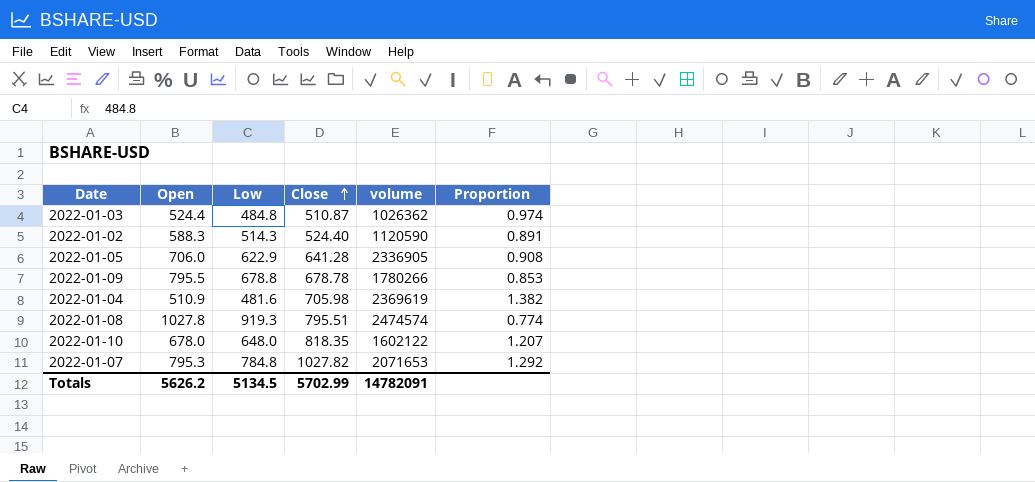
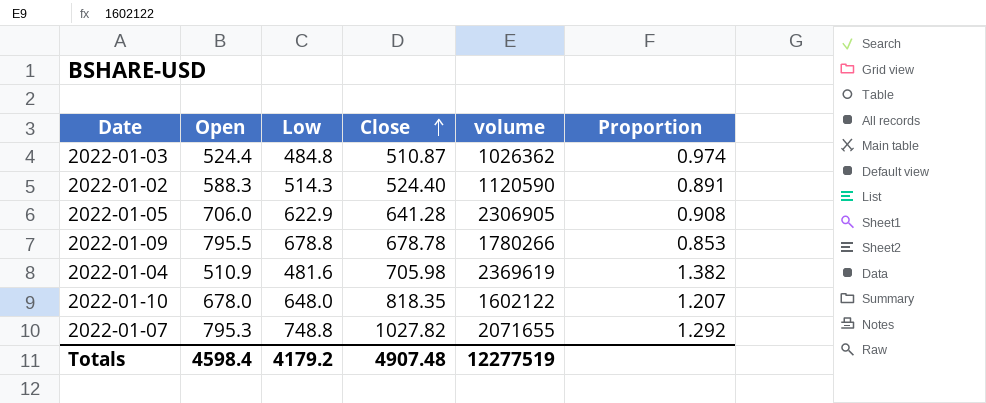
row 2022-01-08: 1027.8 | 919.3 | 795.51 | 2474574 | 0.774 -> none
2022-01-05 | volume: 2336905 -> 2306905
2022-01-07 | Low: 784.8 -> 748.8
2022-01-07 | volume: 2071653 -> 2071655
Totals | Open: 5626.2 -> 4598.4
Totals | Low: 5134.5 -> 4179.2
Totals | Close: 5702.99 -> 4907.48
Totals | volume: 14782091 -> 12277519

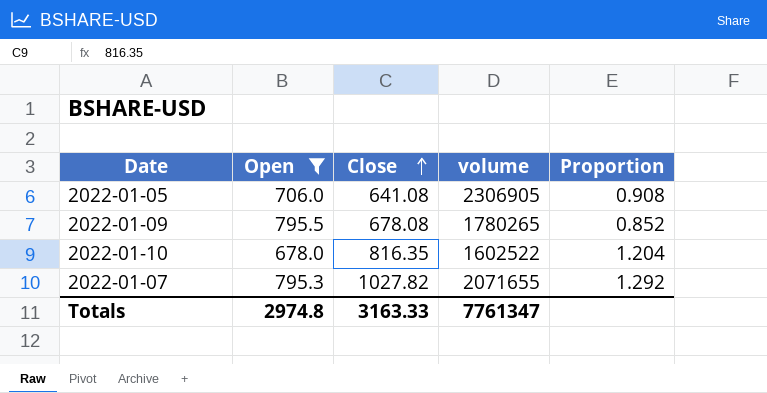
filter: none -> Open >= 678.0
column Low | position: 3 -> none
2022-01-05 | Close: 641.28 -> 641.08
2022-01-09 | Close: 678.78 -> 678.08
2022-01-09 | volume: 1780266 -> 1780265
2022-01-09 | Proportion: 0.853 -> 0.852
2022-01-10 | Close: 818.35 -> 816.35
2022-01-10 | volume: 1602122 -> 1602522
2022-01-10 | Proportion: 1.207 -> 1.204
Totals | Open: 4598.4 -> 2974.8
Totals | Close: 4907.48 -> 3163.33
Totals | volume: 12277519 -> 7761347

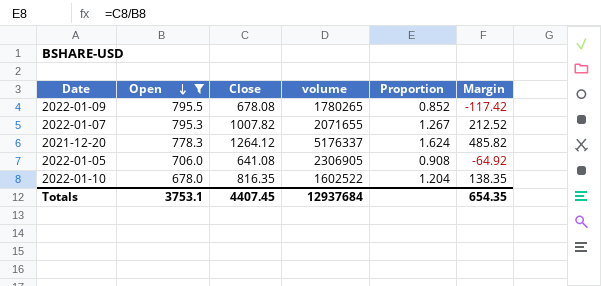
row order: Close ascending -> Open descending
column Margin | formula: none -> [Close] - [Open]
2022-01-07 | Close: 1027.82 -> 1007.82
2022-01-07 | Proportion: 1.292 -> 1.267
row 2021-12-20: none -> 778.3 | 1264.12 | 5176337 | 1.624 | 485.82
Totals | Open: 2974.8 -> 3753.1
Totals | Close: 3163.33 -> 4407.45
Totals | volume: 7761347 -> 12937684

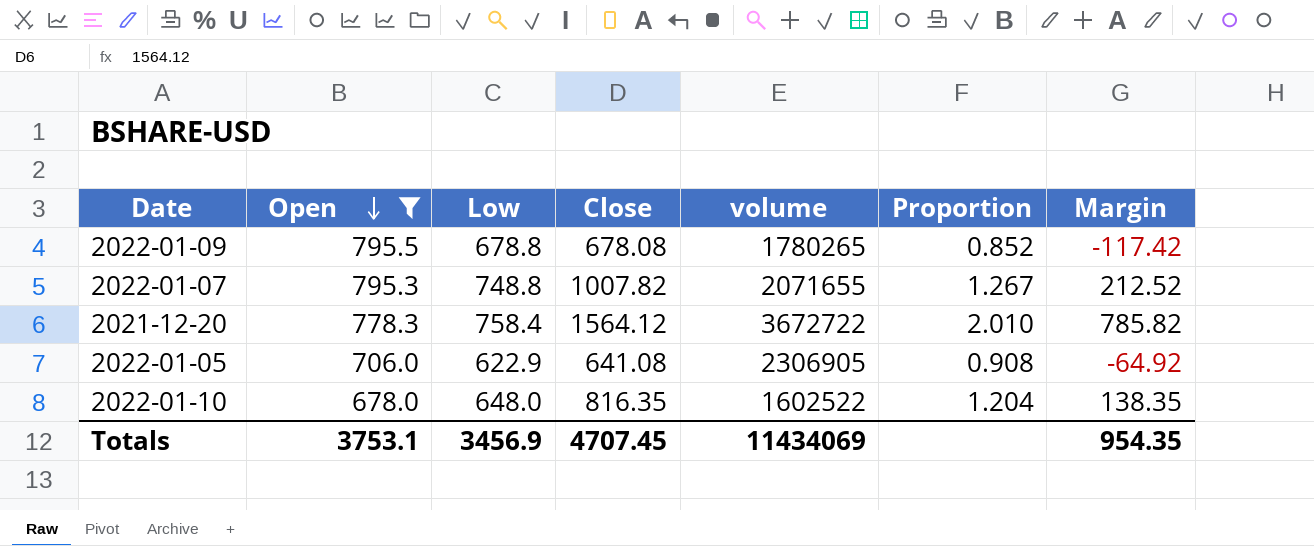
column Low | position: none -> 3
2021-12-20 | Close: 1264.12 -> 1564.12
2021-12-20 | volume: 5176337 -> 3672722
2021-12-20 | Proportion: 1.624 -> 2.010
2021-12-20 | Margin: 485.82 -> 785.82
Totals | Close: 4407.45 -> 4707.45
Totals | volume: 12937684 -> 11434069
Totals | Margin: 654.35 -> 954.35

